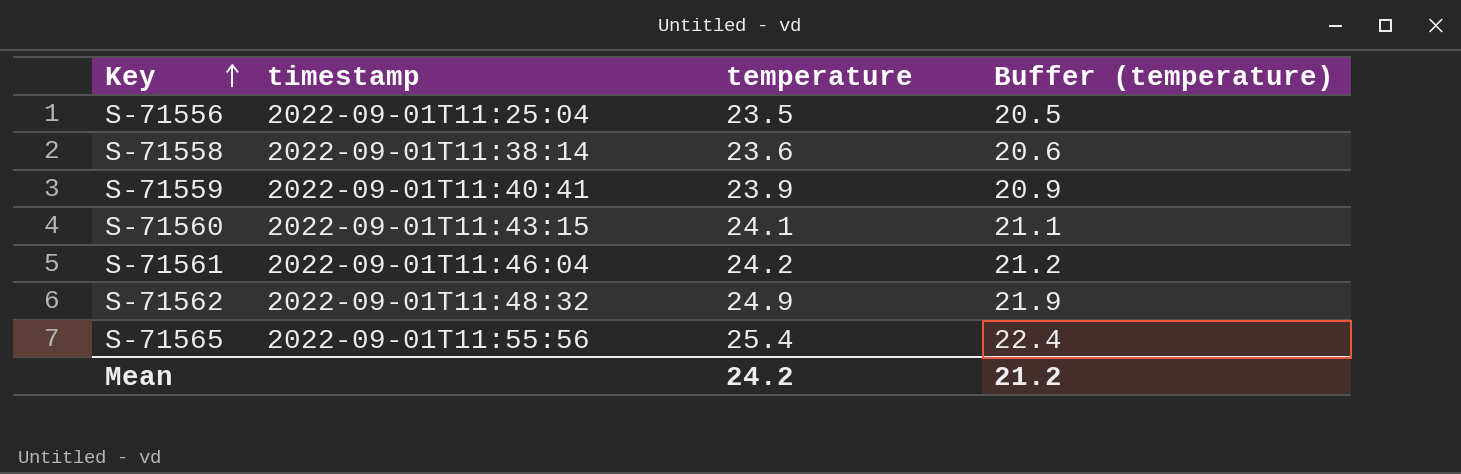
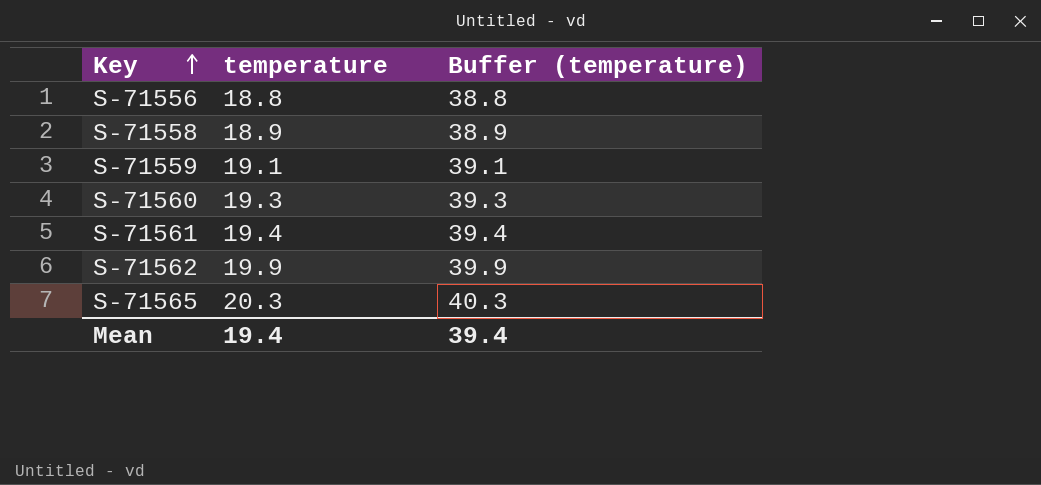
column timestamp | position: 2 -> none
column Buffer (temperature) | formula: [temperature] - 3 -> [temperature] + 20
S-71556 | temperature: 23.5 -> 18.8
S-71558 | temperature: 23.6 -> 18.9
S-71559 | temperature: 23.9 -> 19.1
S-71560 | temperature: 24.1 -> 19.3
S-71561 | temperature: 24.2 -> 19.4
S-71562 | temperature: 24.9 -> 19.9
S-71565 | temperature: 25.4 -> 20.3
Mean | temperature: 24.2 -> 19.4
Mean | Buffer (temperature): 21.2 -> 39.4

